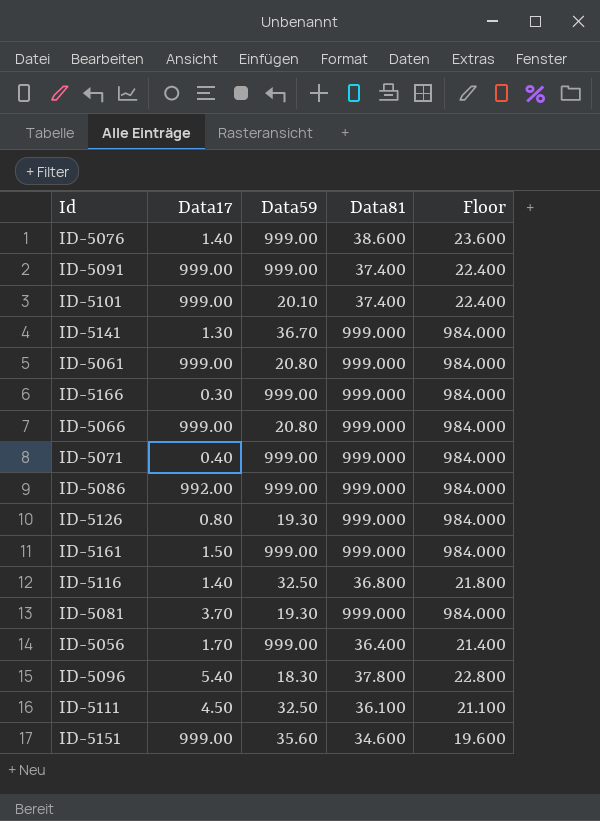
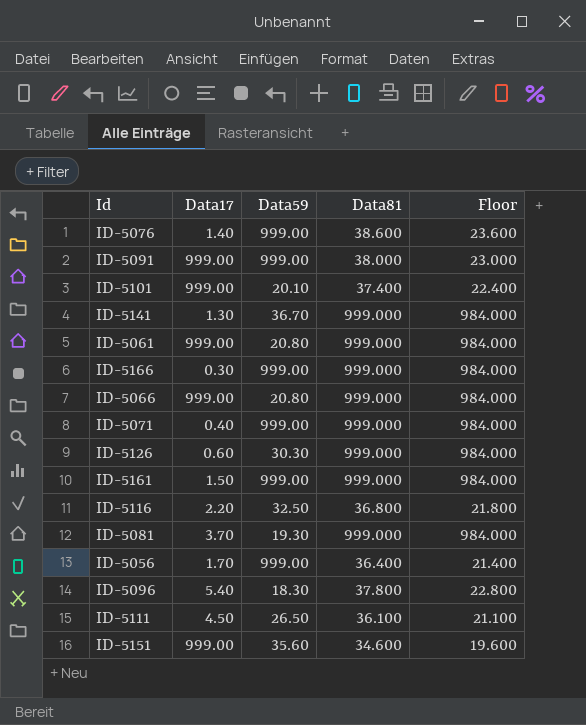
row ID-5086: 992.00 | 999.00 | 999.000 | 984.000 -> none
ID-5091 | Data81: 37.400 -> 38.000
ID-5091 | Floor: 22.400 -> 23.000
ID-5126 | Data17: 0.80 -> 0.60
ID-5126 | Data59: 19.30 -> 30.30
ID-5116 | Data17: 1.40 -> 2.20
ID-5111 | Data59: 32.50 -> 26.50

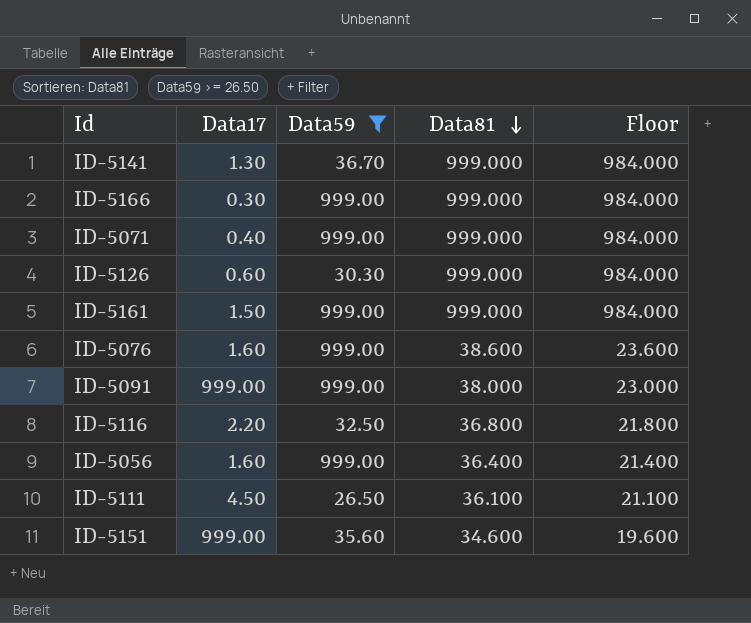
filter: none -> Data59 >= 26.50
row order: none -> Data81 descending
ID-5076 | Data17: 1.40 -> 1.60
ID-5056 | Data17: 1.70 -> 1.60

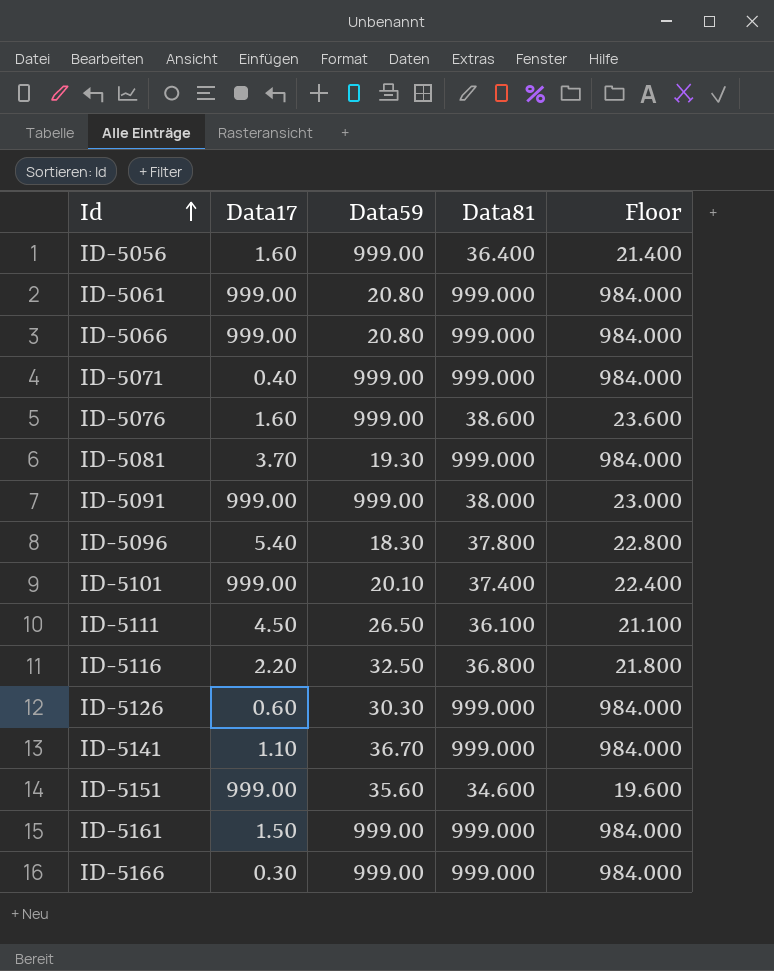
filter: Data59 >= 26.50 -> none
row order: Data81 descending -> Id ascending
ID-5141 | Data17: 1.30 -> 1.10

